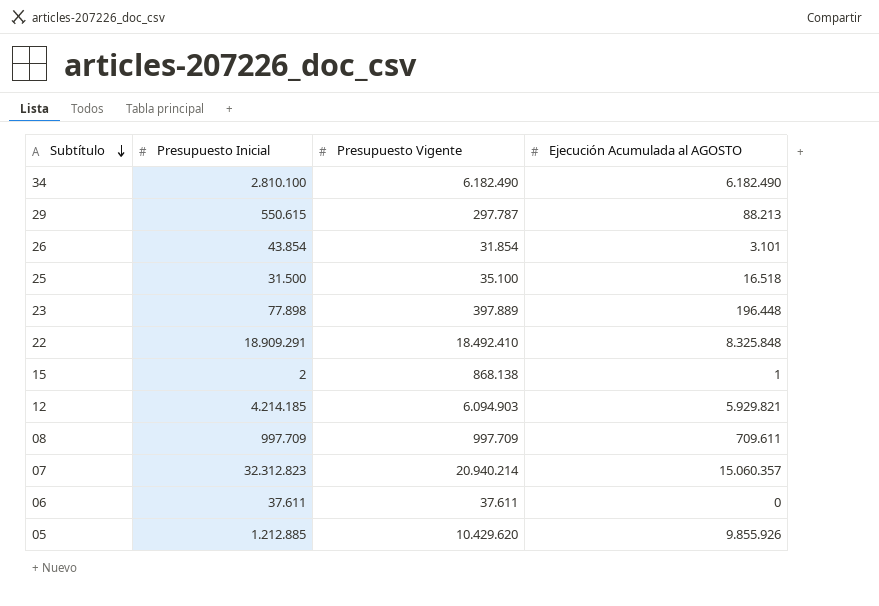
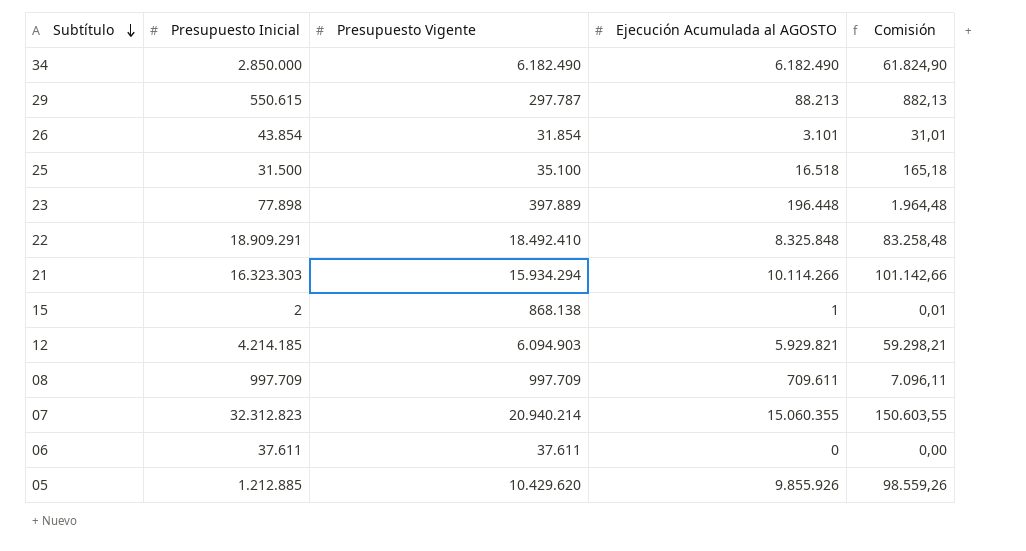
column Comisión | formula: none -> [Ejecución Acumulada al AGOSTO] * 0,01
34 | Presupuesto Inicial: 2.810.100 -> 2.850.000
row 21: none -> 16.323.303 | 15.934.294 | 10.114.266 | 101.142,66
07 | Ejecución Acumulada al AGOSTO: 15.060.357 -> 15.060.355

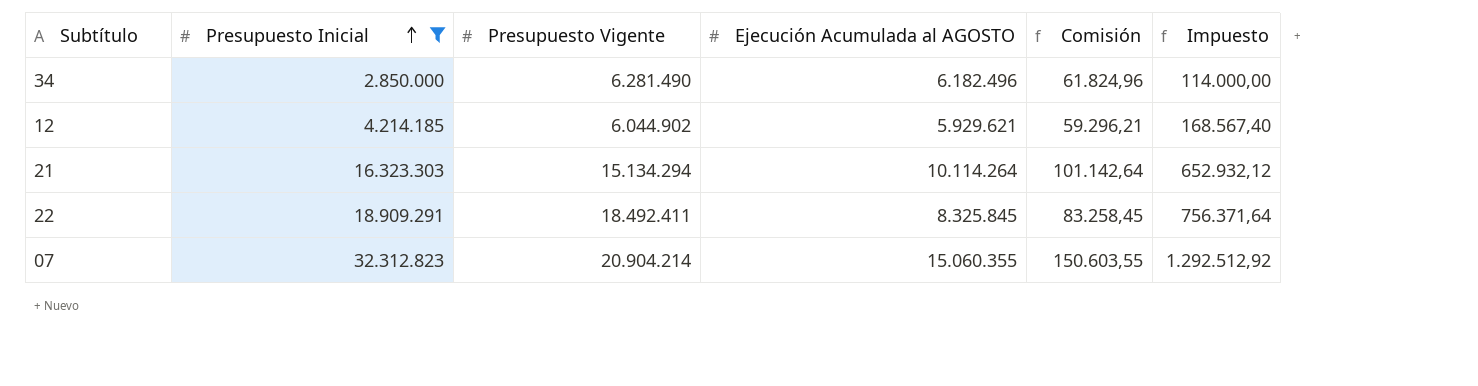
filter: none -> Presupuesto Inicial >= 2.850.000
row order: Subtítulo descending -> Presupuesto Inicial ascending
column Impuesto | formula: none -> [Presupuesto Inicial] * 0,04
34 | Presupuesto Vigente: 6.182.490 -> 6.281.490
34 | Ejecución Acumulada al AGOSTO: 6.182.490 -> 6.182.496
34 | Comisión: 61.824,90 -> 61.824,96
12 | Presupuesto Vigente: 6.094.903 -> 6.044.902
12 | Ejecución Acumulada al AGOSTO: 5.929.821 -> 5.929.621
12 | Comisión: 59.298,21 -> 59.296,21
21 | Presupuesto Vigente: 15.934.294 -> 15.134.294
21 | Ejecución Acumulada al AGOSTO: 10.114.266 -> 10.114.264
21 | Comisión: 101.142,66 -> 101.142,64
22 | Presupuesto Vigente: 18.492.410 -> 18.492.411
22 | Ejecución Acumulada al AGOSTO: 8.325.848 -> 8.325.845
22 | Comisión: 83.258,48 -> 83.258,45
07 | Presupuesto Vigente: 20.940.214 -> 20.904.214

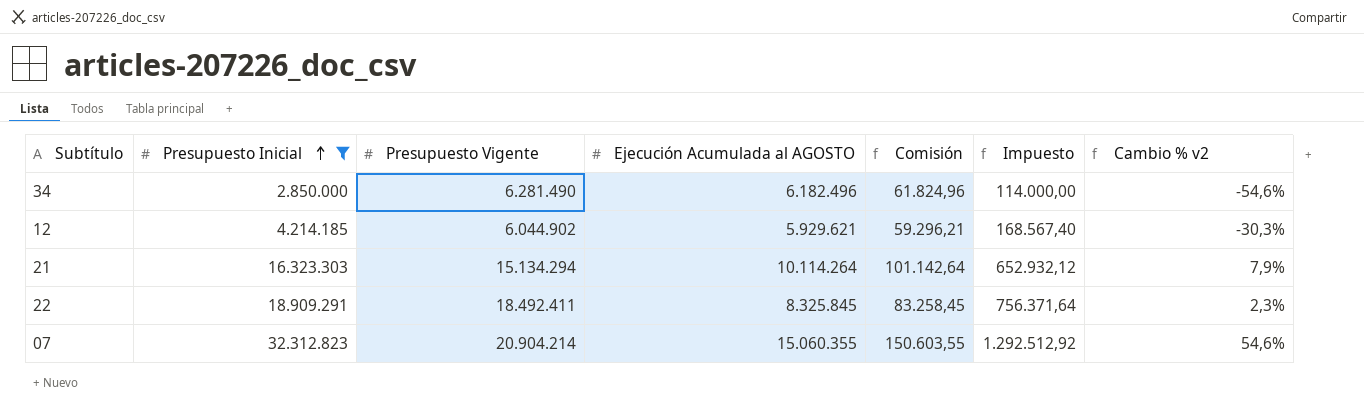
column Cambio % v2 | formula: none -> ([Presupuesto Inicial] - [Presupuesto Vigente]) / [Presupuesto Vigente]

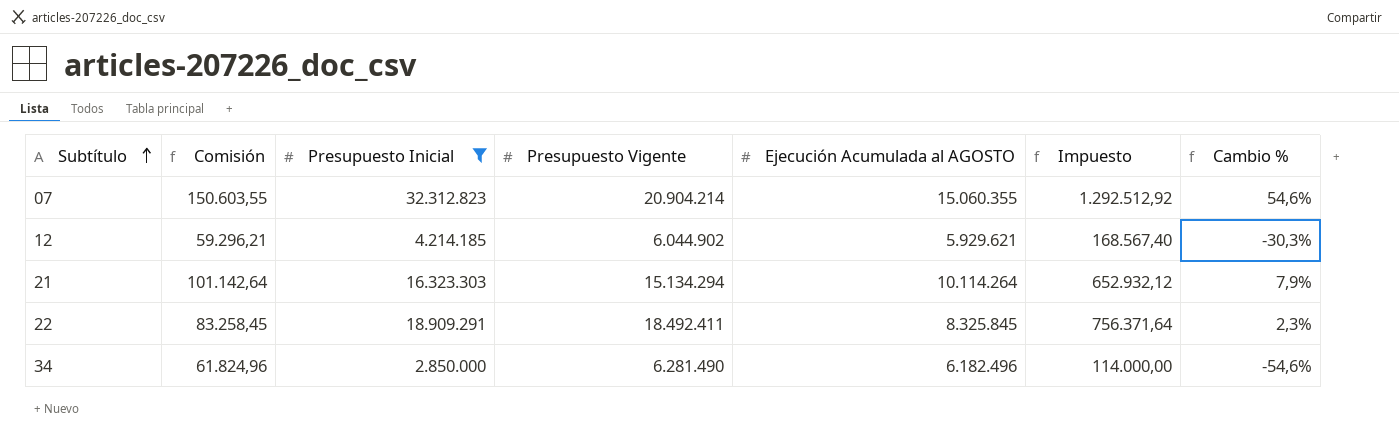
row order: Presupuesto Inicial ascending -> Subtítulo ascending
column Comisión | position: 5 -> 2
column name: Cambio % v2 -> Cambio %

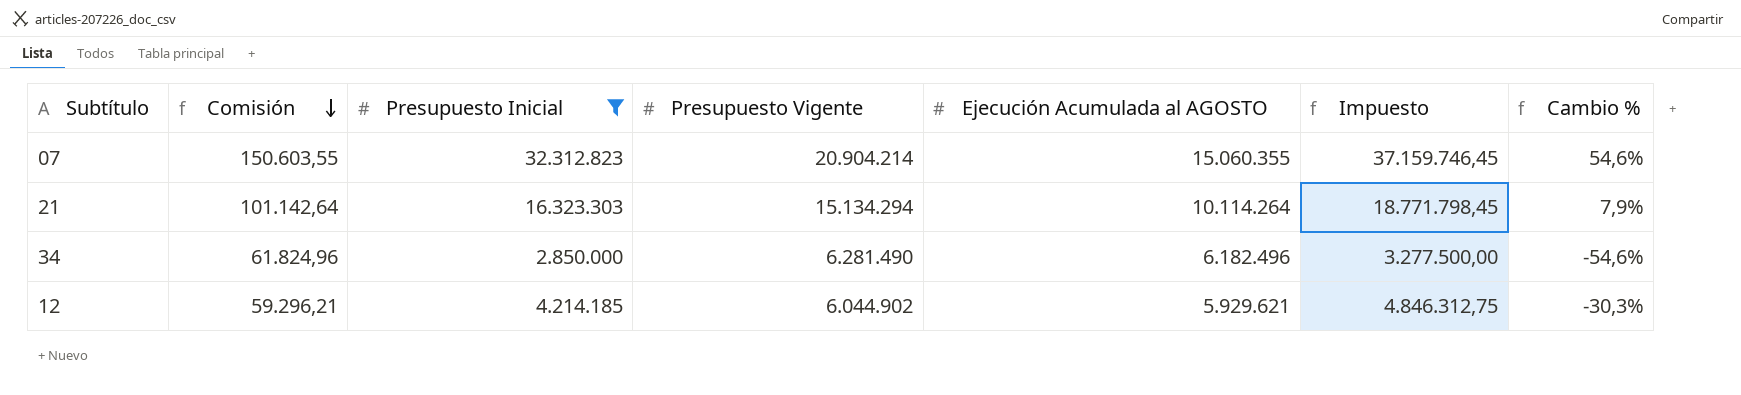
row order: Subtítulo ascending -> Comisión descending
column Impuesto | formula: [Presupuesto Inicial] * 0,04 -> [Presupuesto Inicial] * 1,15
row 22: 83.258,45 | 18.909.291 | 18.492.411 | 8.325.845 | 756.371,64 | 2,3% -> none

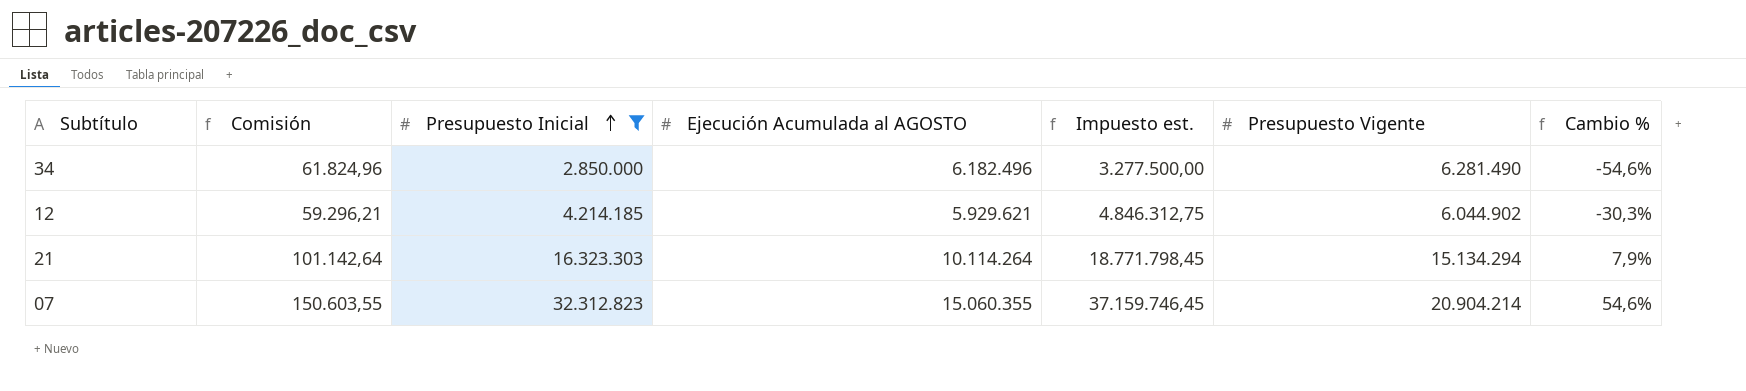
row order: Comisión descending -> Presupuesto Inicial ascending
column name: Impuesto -> Impuesto est.
column Presupuesto Vigente | position: 4 -> 6

